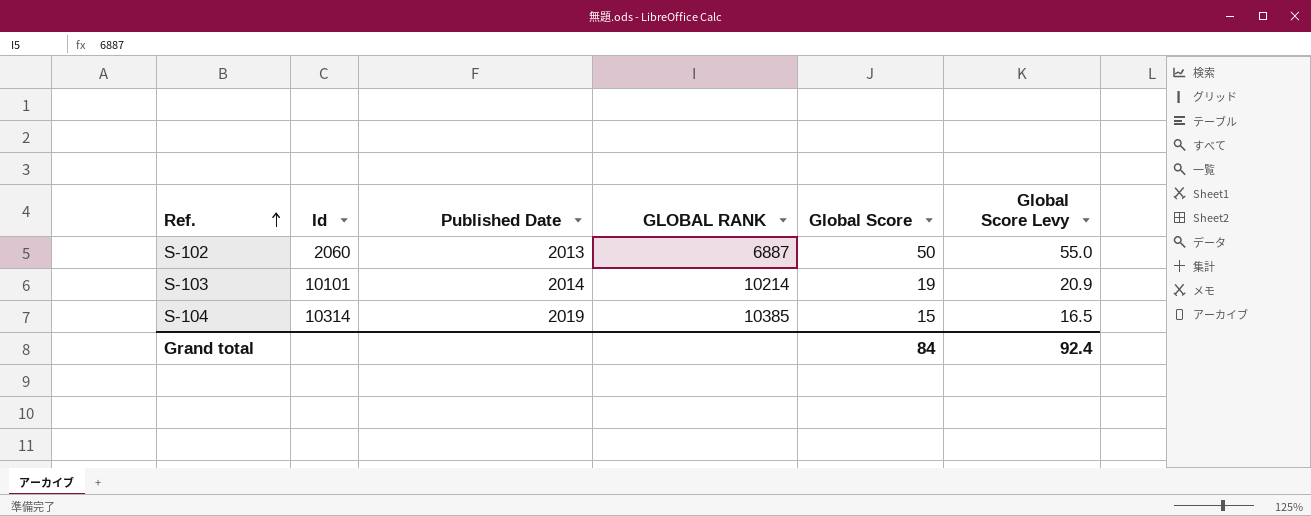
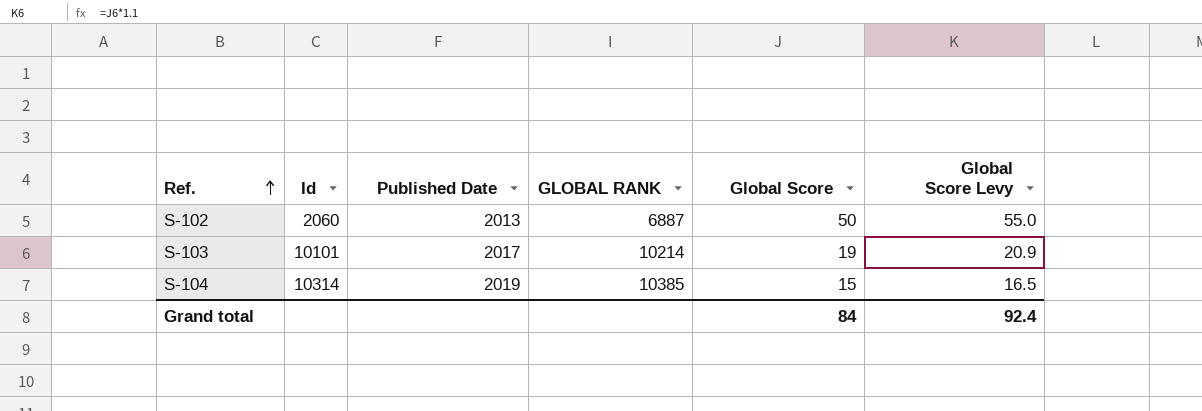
S-103 | Published Date: 2014 -> 2017

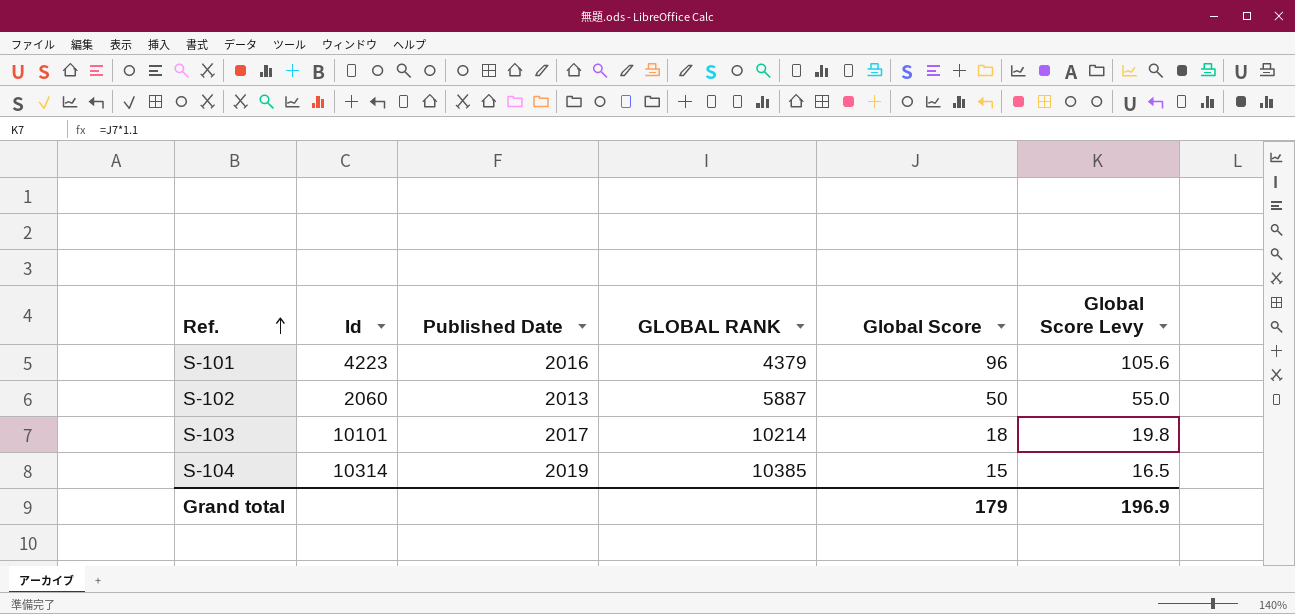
row S-101: none -> 4223 | 2016 | 4379 | 96 | 105.6
S-102 | GLOBAL RANK: 6887 -> 5887
S-103 | Global Score: 19 -> 18
S-103 | Global Score Levy: 20.9 -> 19.8
Grand total | Global Score: 84 -> 179
Grand total | Global Score Levy: 92.4 -> 196.9

